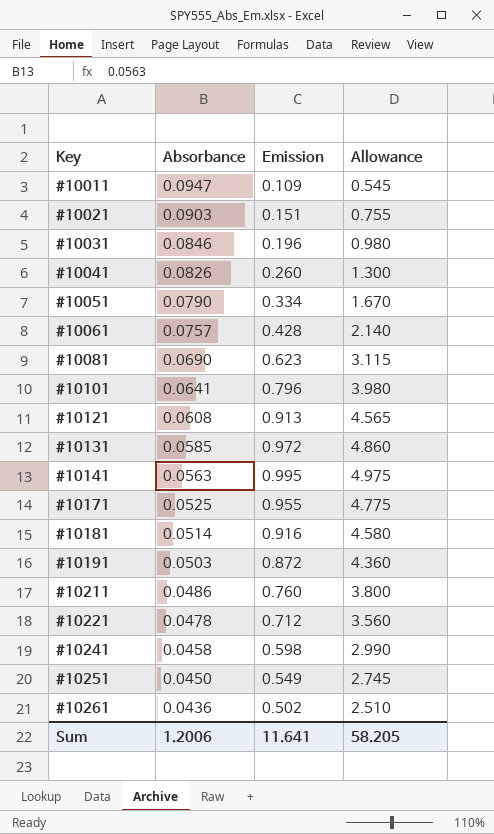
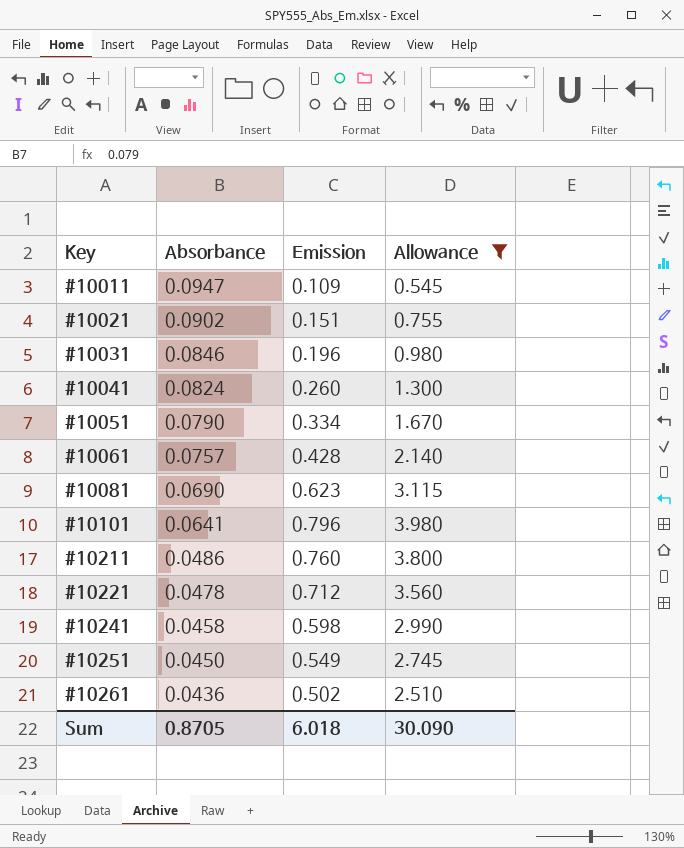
filter: none -> Allowance <= 3.980
#10021 | Absorbance: 0.0903 -> 0.0902
#10041 | Absorbance: 0.0826 -> 0.0824
Sum | Absorbance: 1.2006 -> 0.8705
Sum | Emission: 11.641 -> 6.018
Sum | Allowance: 58.205 -> 30.090

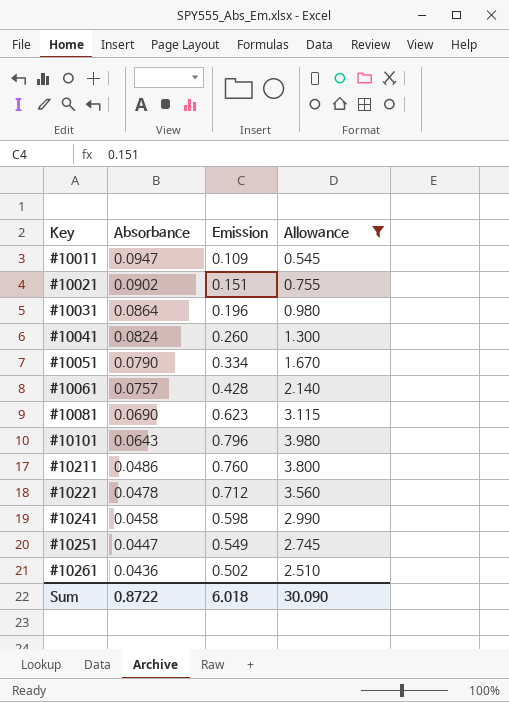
#10031 | Absorbance: 0.0846 -> 0.0864
#10101 | Absorbance: 0.0641 -> 0.0643
#10251 | Absorbance: 0.0450 -> 0.0447
Sum | Absorbance: 0.8705 -> 0.8722

